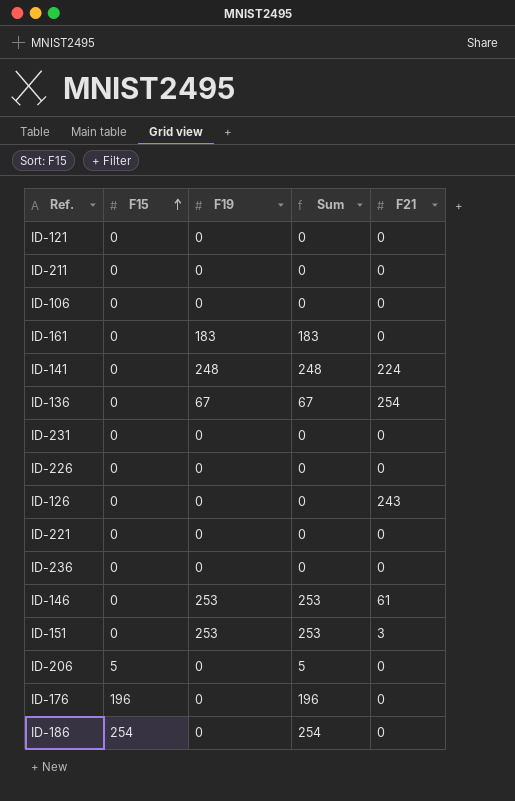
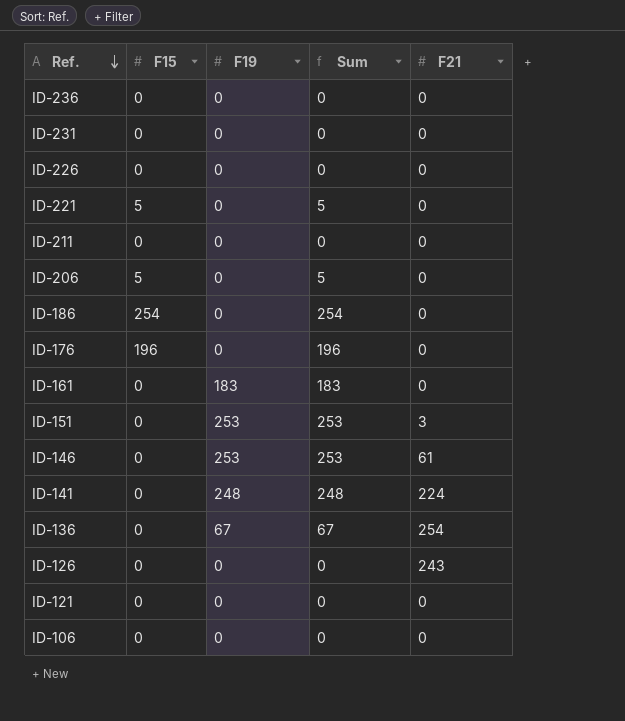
row order: F15 ascending -> Ref. descending
ID-221 | F15: 0 -> 5
ID-221 | Sum: 0 -> 5

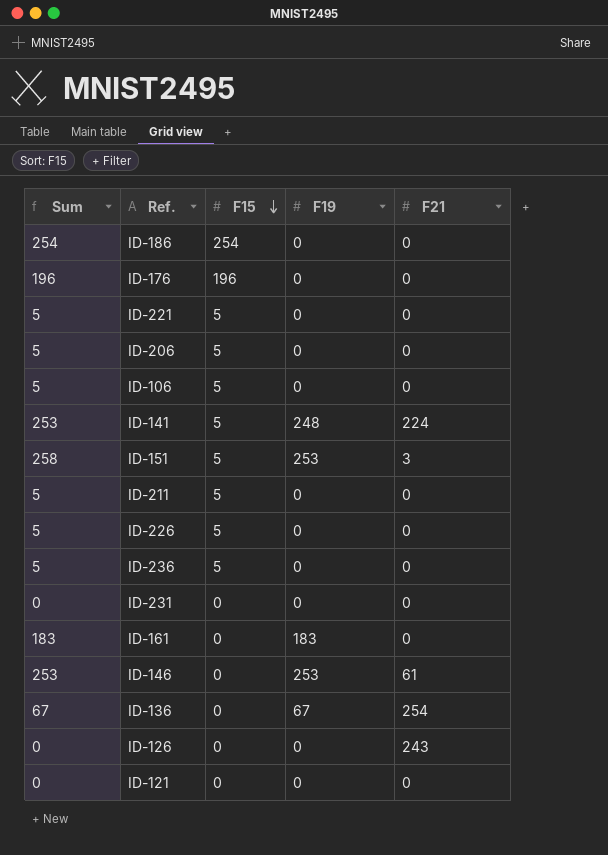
row order: Ref. descending -> F15 descending
column Sum | position: 4 -> 1
ID-106 | Sum: 0 -> 5
ID-106 | F15: 0 -> 5
ID-141 | Sum: 248 -> 253
ID-141 | F15: 0 -> 5
ID-151 | Sum: 253 -> 258
ID-151 | F15: 0 -> 5
ID-211 | Sum: 0 -> 5
ID-211 | F15: 0 -> 5
ID-226 | Sum: 0 -> 5
ID-226 | F15: 0 -> 5
ID-236 | Sum: 0 -> 5
ID-236 | F15: 0 -> 5

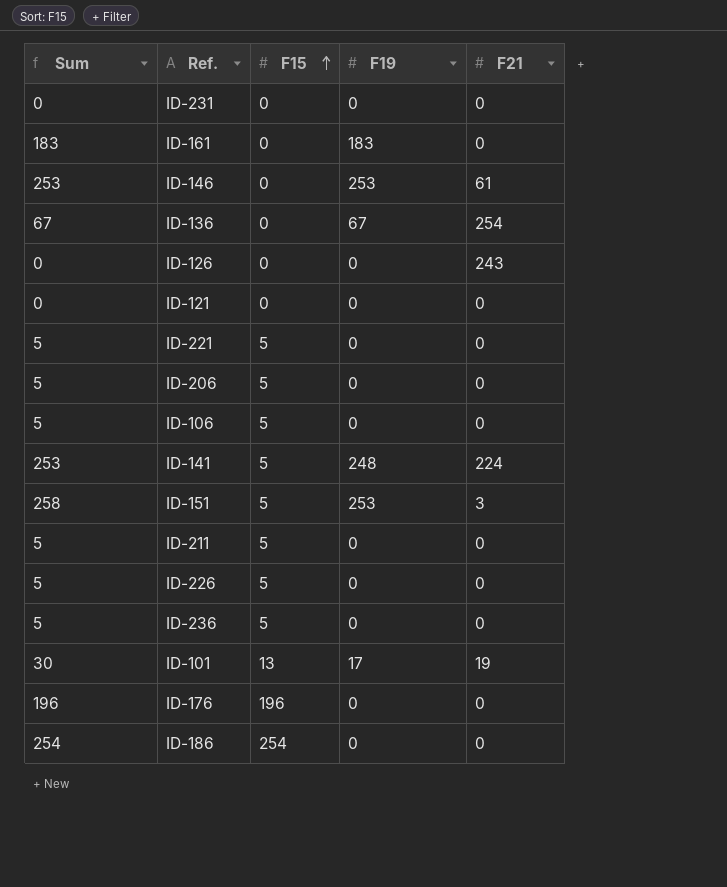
row order: F15 descending -> F15 ascending
row ID-101: none -> 30 | 13 | 17 | 19

